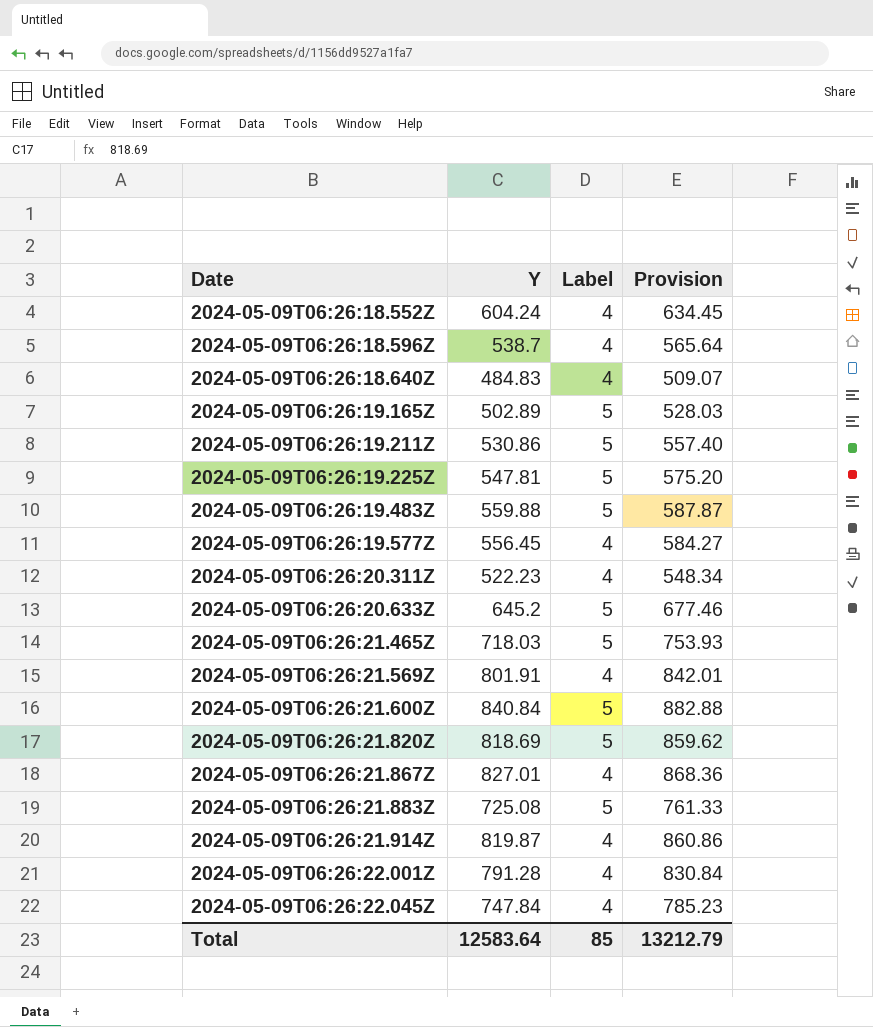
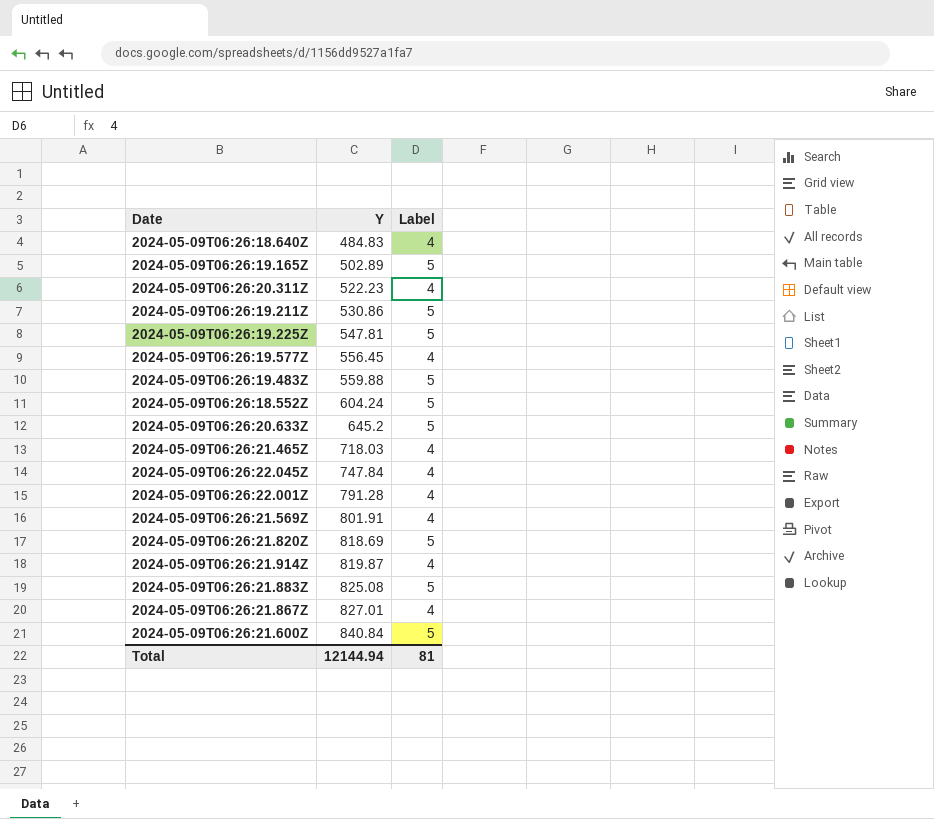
row order: Date ascending -> Y ascending
column Provision | formula: [Y] * 1.05 -> none
row 2024-05-09T06:26:18.596Z: 538.7 | 4 | 565.64 -> none
2024-05-09T06:26:18.552Z | Label: 4 -> 5
2024-05-09T06:26:21.465Z | Label: 5 -> 4
2024-05-09T06:26:21.883Z | Y: 725.08 -> 825.08
Total | Y: 12583.64 -> 12144.94
Total | Label: 85 -> 81

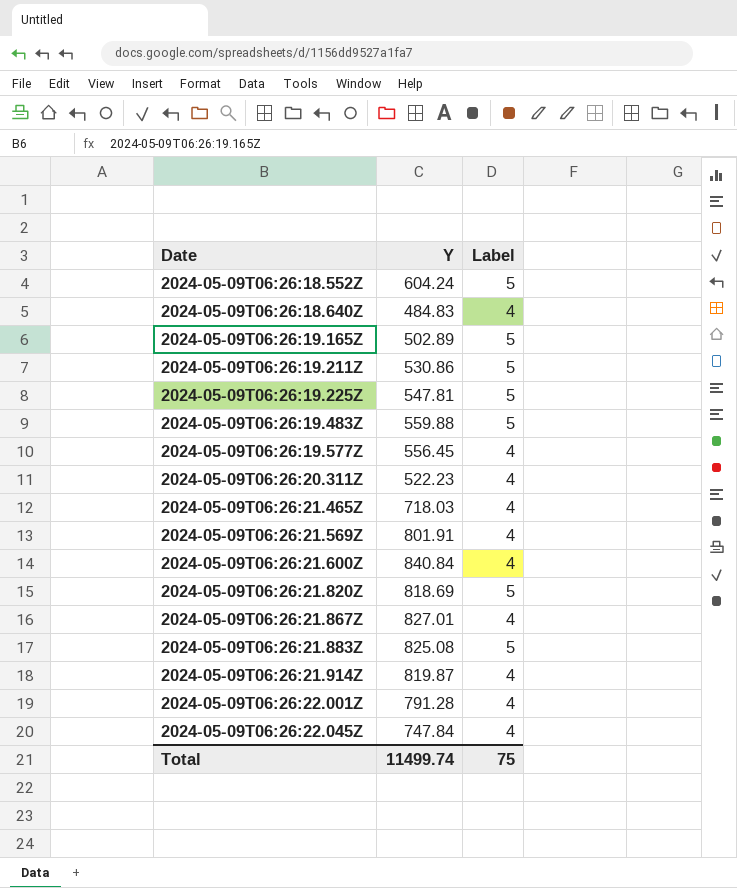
row order: Y ascending -> Date ascending
row 2024-05-09T06:26:20.633Z: 645.2 | 5 -> none
2024-05-09T06:26:21.600Z | Label: 5 -> 4
Total | Y: 12144.94 -> 11499.74
Total | Label: 81 -> 75

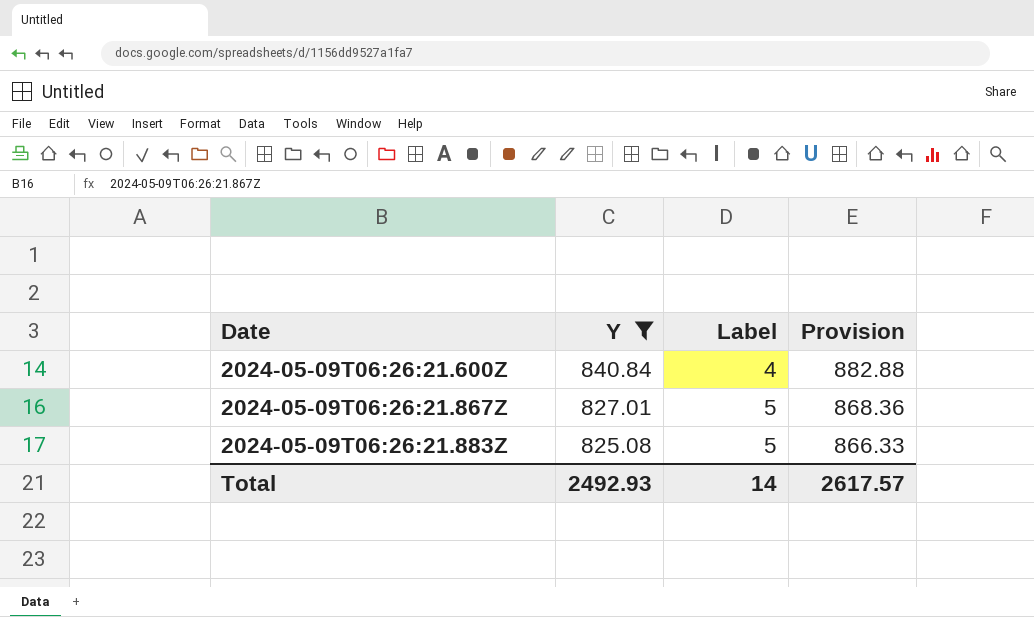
filter: none -> Y >= 825.08
column Provision | formula: none -> [Y] * 1.05
2024-05-09T06:26:21.867Z | Label: 4 -> 5
Total | Y: 11499.74 -> 2492.93
Total | Label: 75 -> 14

